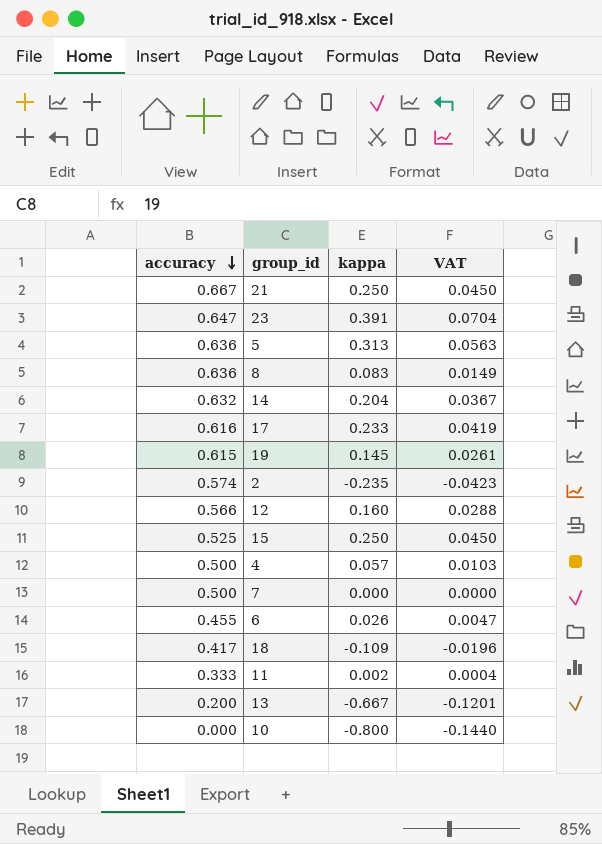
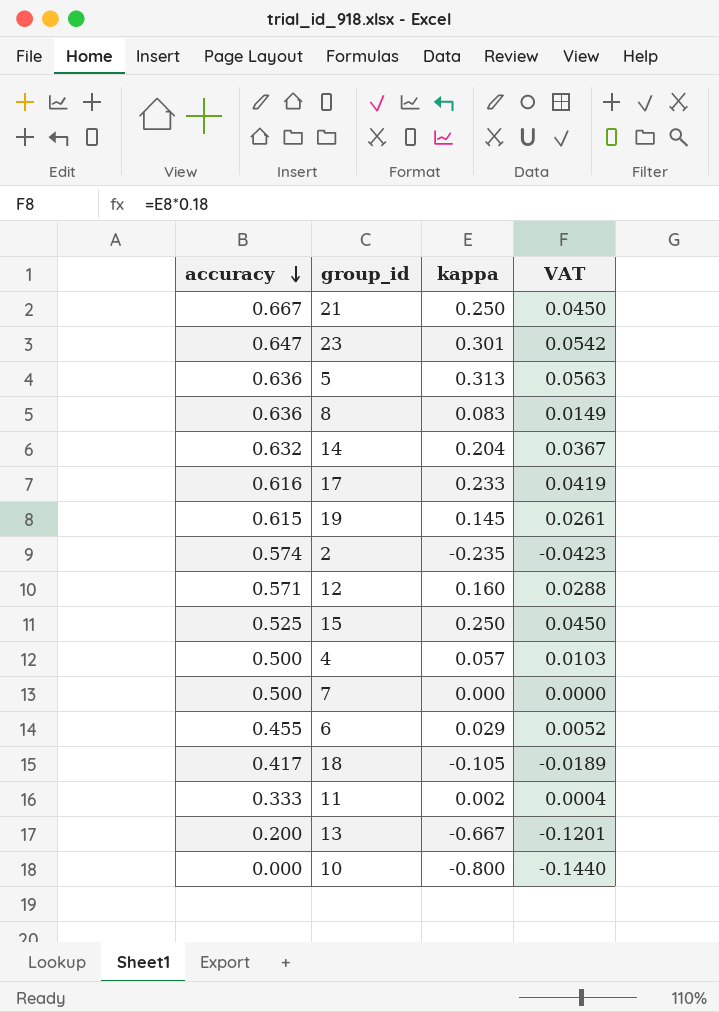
23 | kappa: 0.391 -> 0.301
23 | VAT: 0.0704 -> 0.0542
12 | accuracy: 0.566 -> 0.571
6 | kappa: 0.026 -> 0.029
6 | VAT: 0.0047 -> 0.0052
18 | kappa: -0.109 -> -0.105
18 | VAT: -0.0196 -> -0.0189

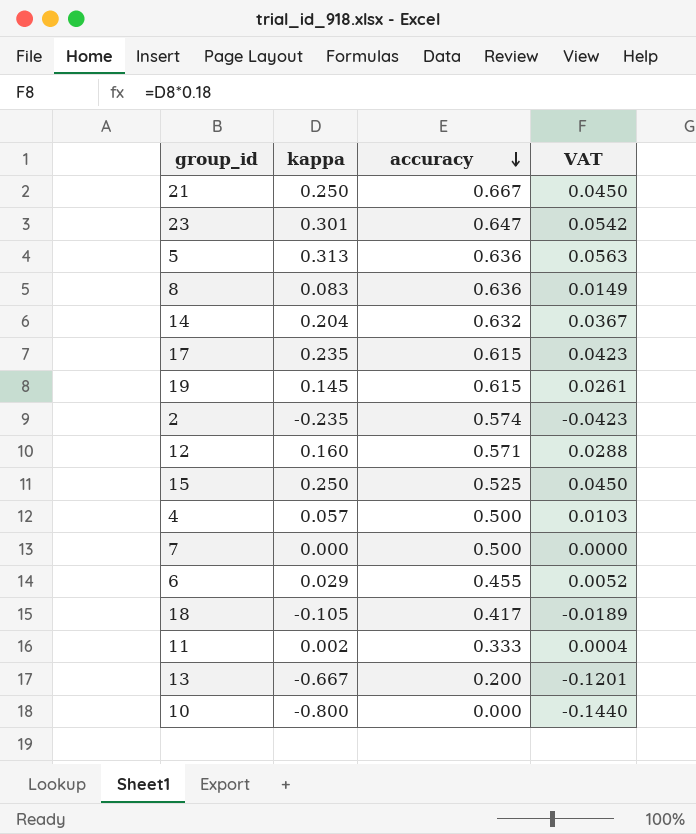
column accuracy | position: 1 -> 3
17 | kappa: 0.233 -> 0.235
17 | accuracy: 0.616 -> 0.615
17 | VAT: 0.0419 -> 0.0423

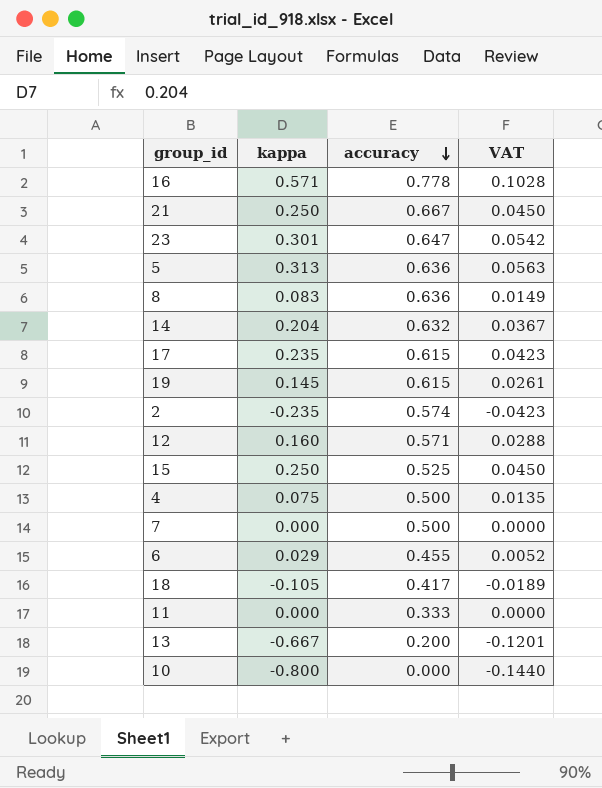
row 16: none -> 0.571 | 0.778 | 0.1028
4 | kappa: 0.057 -> 0.075
4 | VAT: 0.0103 -> 0.0135
11 | kappa: 0.002 -> 0.000
11 | VAT: 0.0004 -> 0.0000

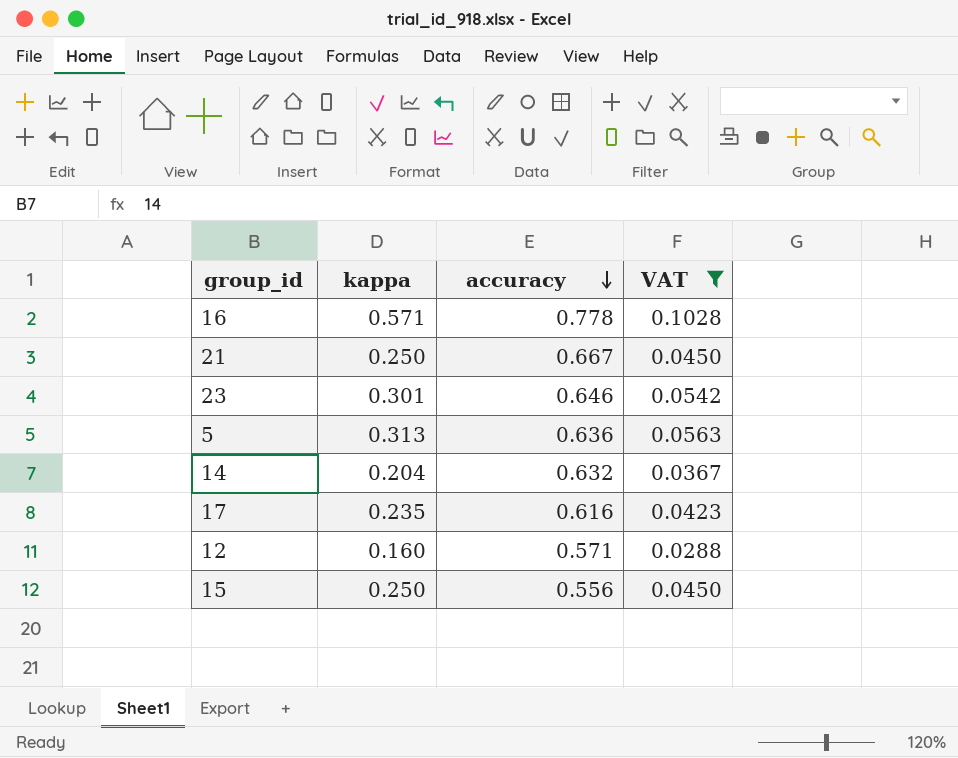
filter: none -> VAT >= 0.0288
23 | accuracy: 0.647 -> 0.646
17 | accuracy: 0.615 -> 0.616
15 | accuracy: 0.525 -> 0.556

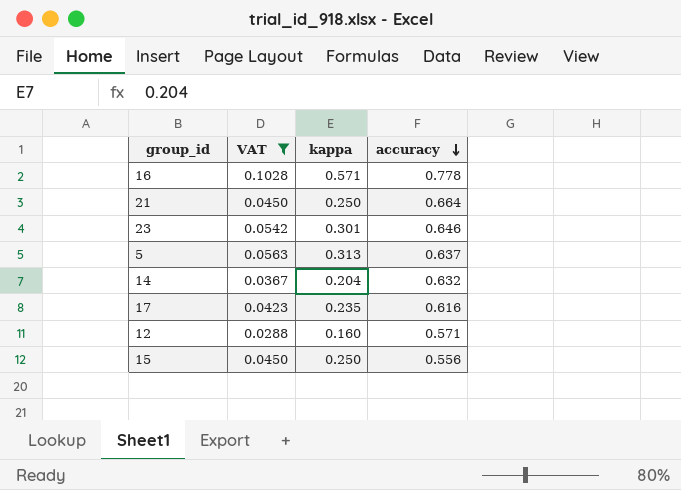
column VAT | position: 4 -> 2
21 | accuracy: 0.667 -> 0.664
5 | accuracy: 0.636 -> 0.637

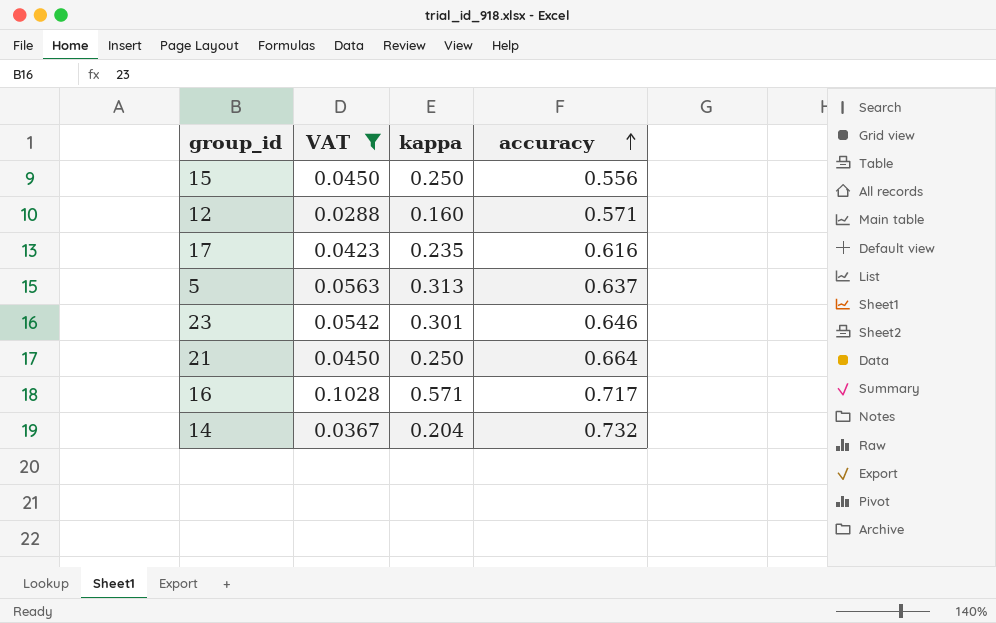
row order: accuracy descending -> accuracy ascending
16 | accuracy: 0.778 -> 0.717
14 | accuracy: 0.632 -> 0.732

